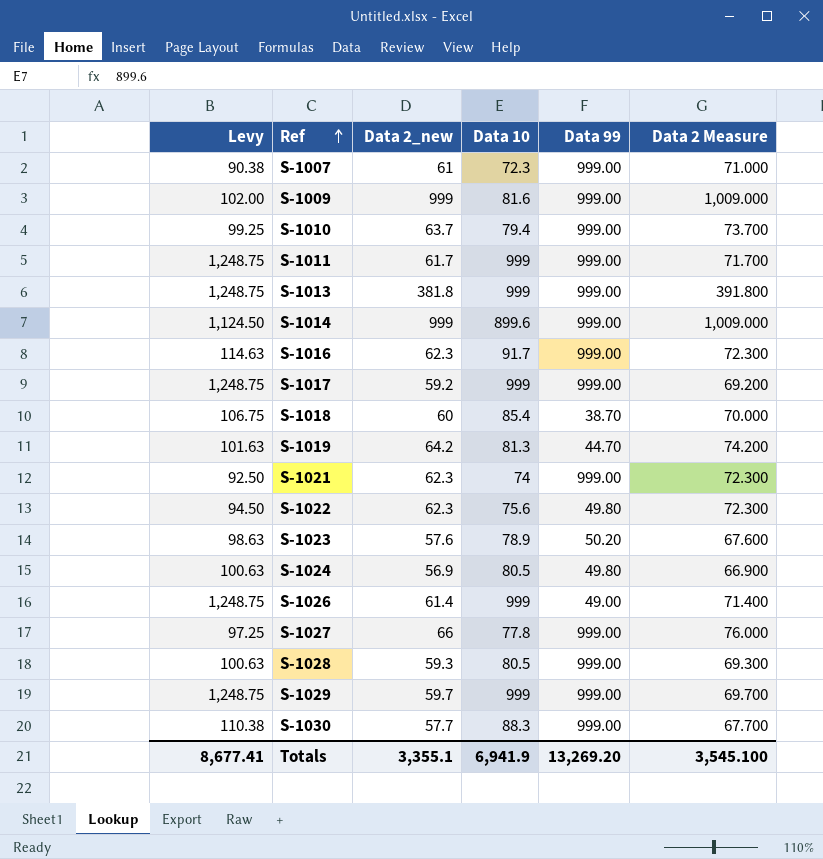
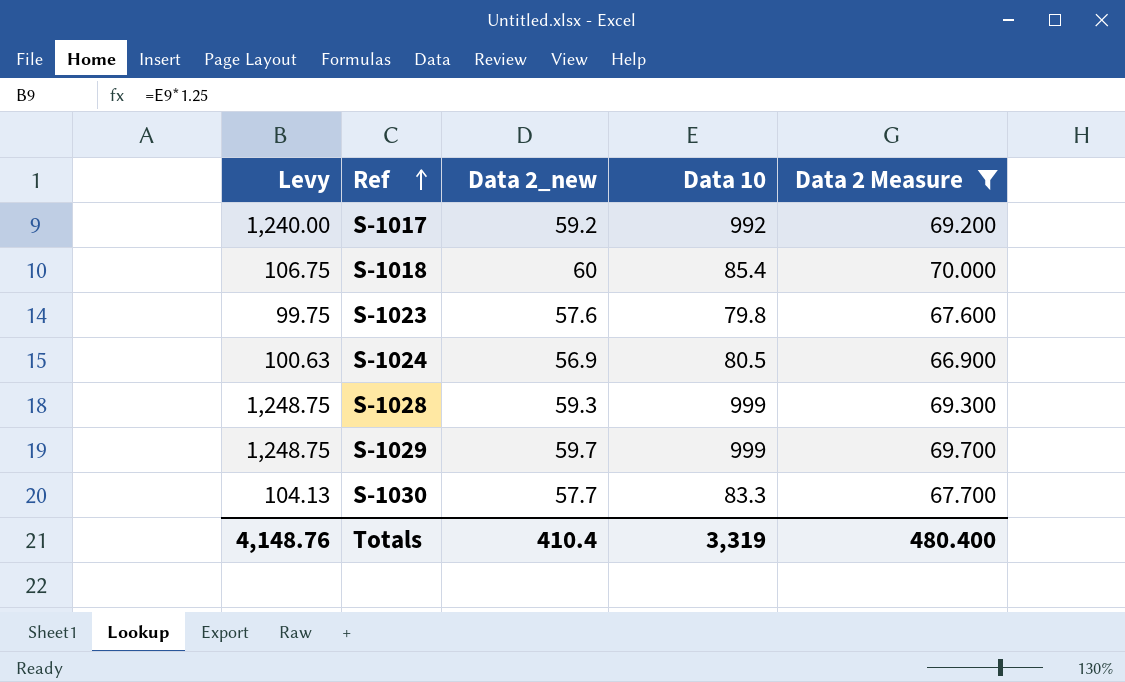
filter: none -> Data 2 Measure <= 70.000
column Data 99 | position: 5 -> none
S-1017 | Levy: 1,248.75 -> 1,240.00
S-1017 | Data 10: 999 -> 992
S-1023 | Levy: 98.63 -> 99.75
S-1023 | Data 10: 78.9 -> 79.8
S-1028 | Levy: 100.63 -> 1,248.75
S-1028 | Data 10: 80.5 -> 999
S-1030 | Levy: 110.38 -> 104.13
S-1030 | Data 10: 88.3 -> 83.3
Totals | Levy: 8,677.41 -> 4,148.76
Totals | Data 2_new: 3,355.1 -> 410.4
Totals | Data 10: 6,941.9 -> 3,319
Totals | Data 2 Measure: 3,545.100 -> 480.400

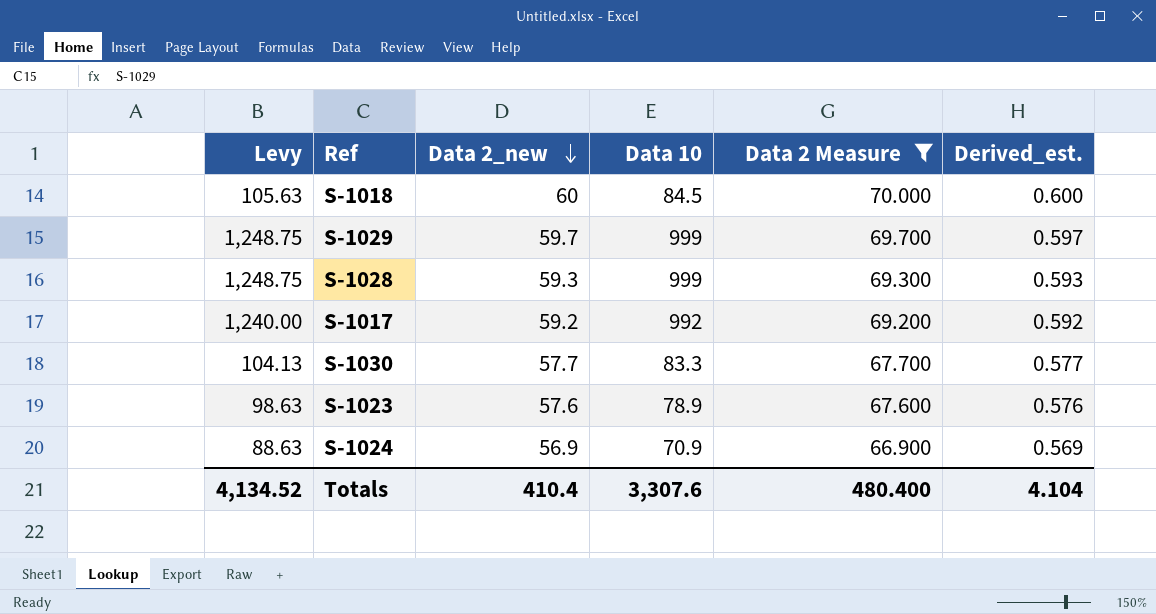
row order: Ref ascending -> Data 2_new descending
column Derived_est. | formula: none -> [Data 2_new] * 0.01
S-1018 | Levy: 106.75 -> 105.63
S-1018 | Data 10: 85.4 -> 84.5
S-1023 | Levy: 99.75 -> 98.63
S-1023 | Data 10: 79.8 -> 78.9
S-1024 | Levy: 100.63 -> 88.63
S-1024 | Data 10: 80.5 -> 70.9
Totals | Levy: 4,148.76 -> 4,134.52
Totals | Data 10: 3,319 -> 3,307.6

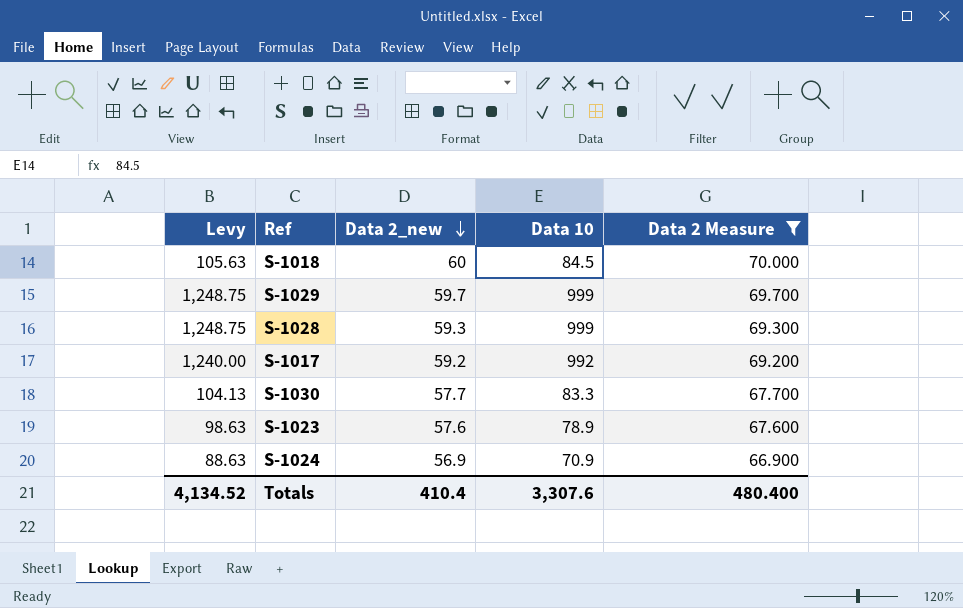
column Derived_est. | formula: [Data 2_new] * 0.01 -> none

